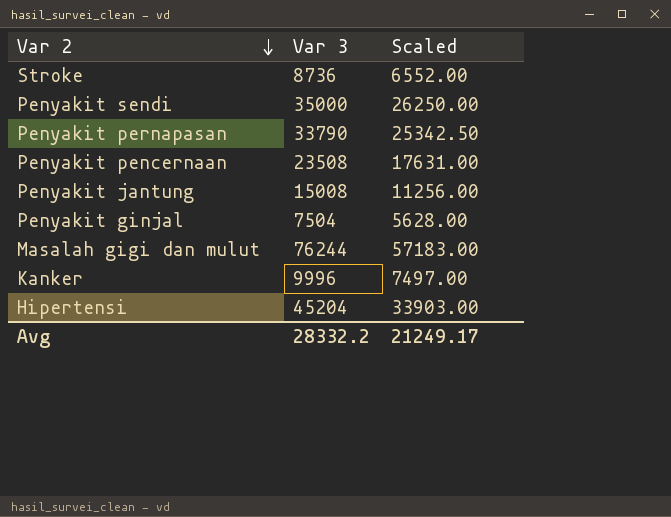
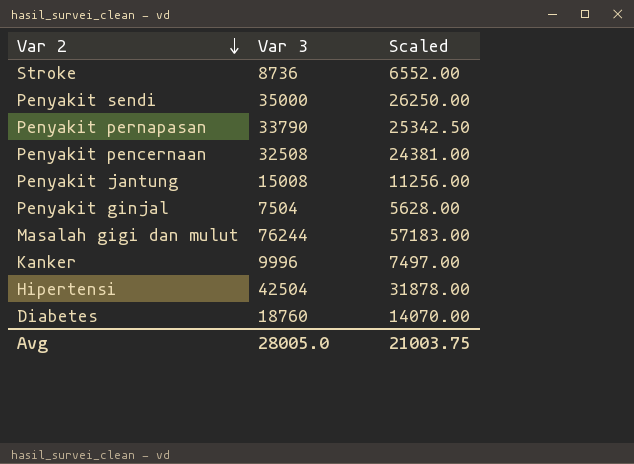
Penyakit pencernaan | Var 3: 23508 -> 32508
Penyakit pencernaan | Scaled: 17631.00 -> 24381.00
Hipertensi | Var 3: 45204 -> 42504
Hipertensi | Scaled: 33903.00 -> 31878.00
row Diabetes: none -> 18760 | 14070.00
Avg | Var 3: 28332.2 -> 28005.0
Avg | Scaled: 21249.17 -> 21003.75

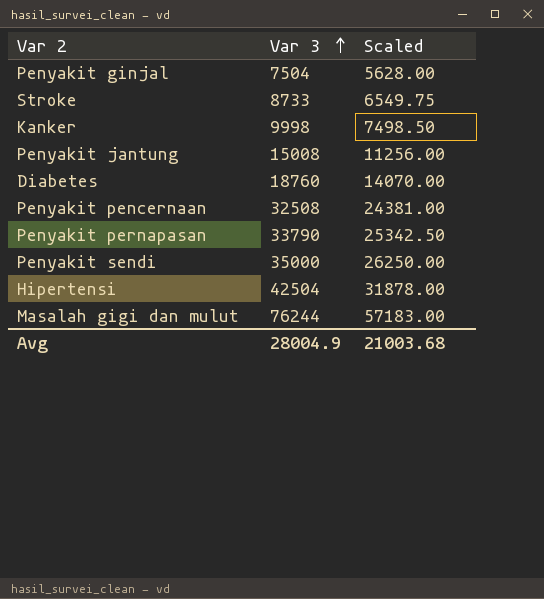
row order: Var 2 descending -> Var 3 ascending
Stroke | Var 3: 8736 -> 8733
Stroke | Scaled: 6552.00 -> 6549.75
Kanker | Var 3: 9996 -> 9998
Kanker | Scaled: 7497.00 -> 7498.50
Avg | Var 3: 28005.0 -> 28004.9
Avg | Scaled: 21003.75 -> 21003.68

